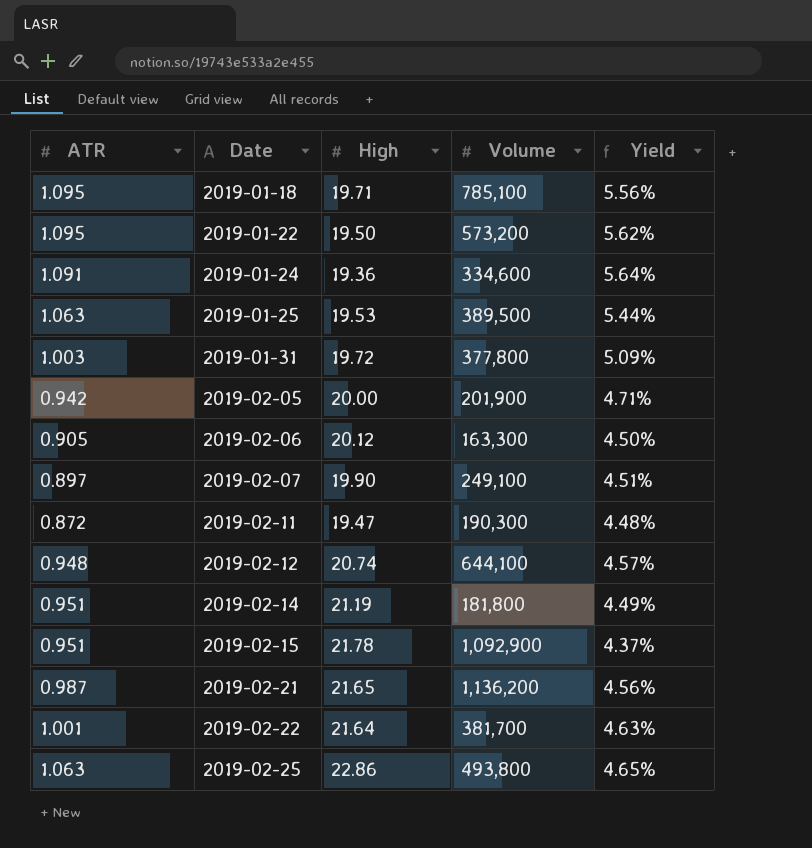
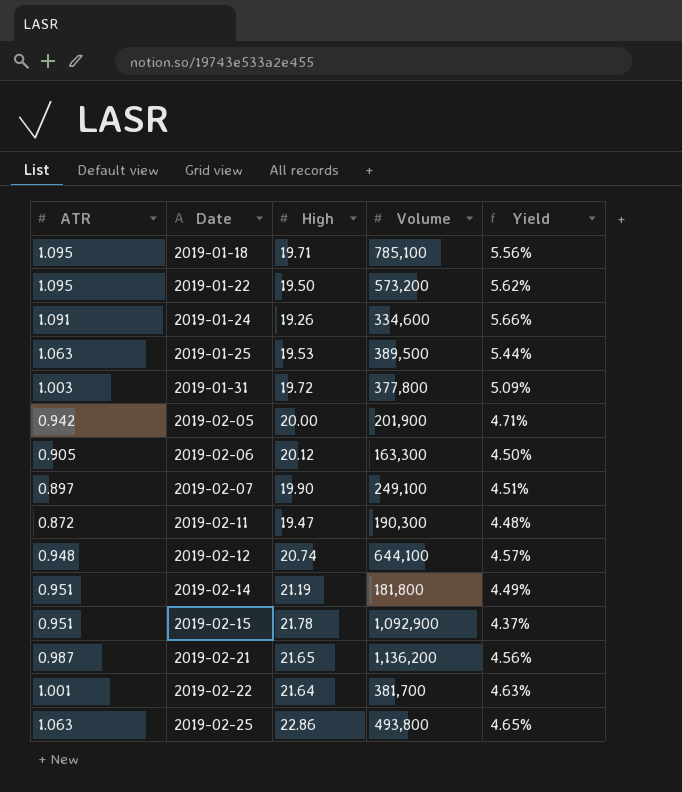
2019-01-24 | High: 19.36 -> 19.26
2019-01-24 | Yield: 5.64% -> 5.66%

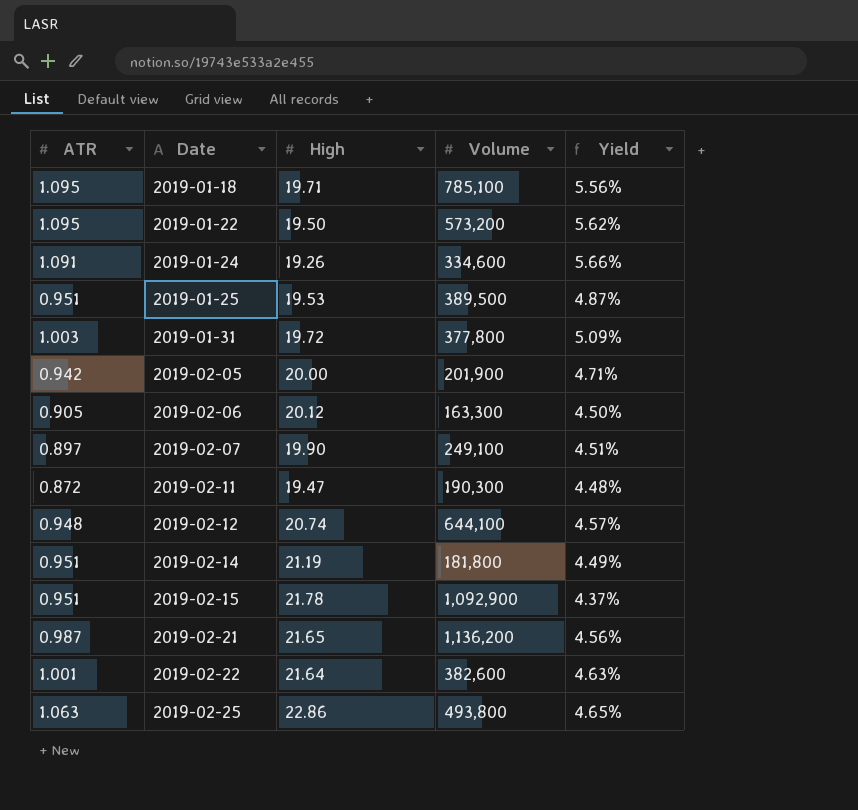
2019-01-25 | ATR: 1.063 -> 0.951
2019-01-25 | Yield: 5.44% -> 4.87%
2019-02-22 | Volume: 381,700 -> 382,600

